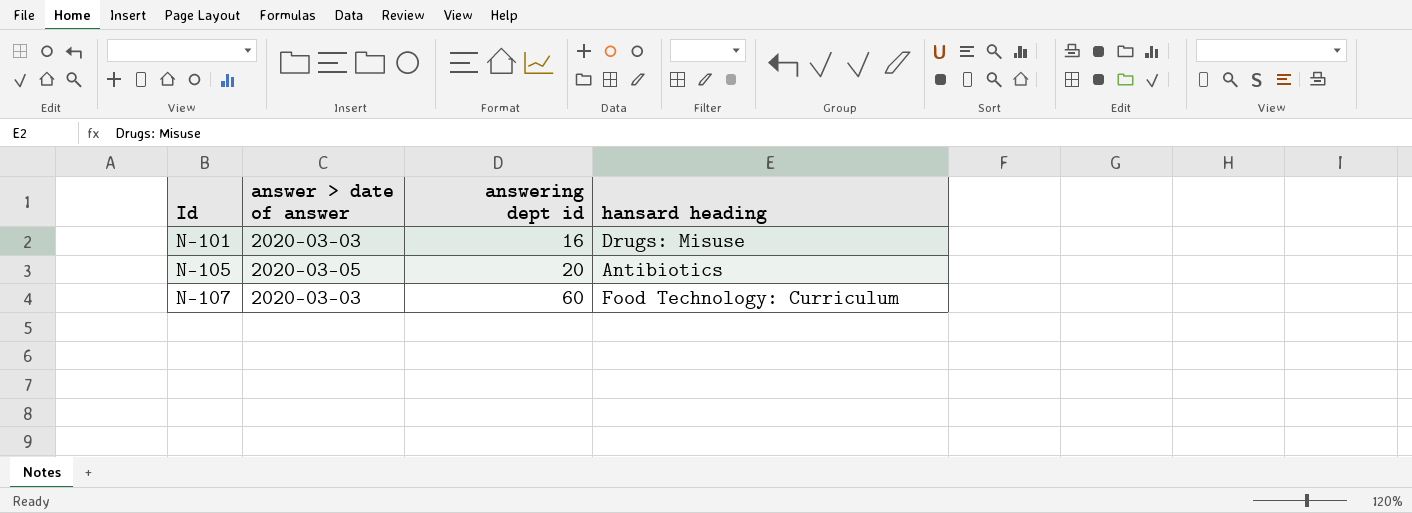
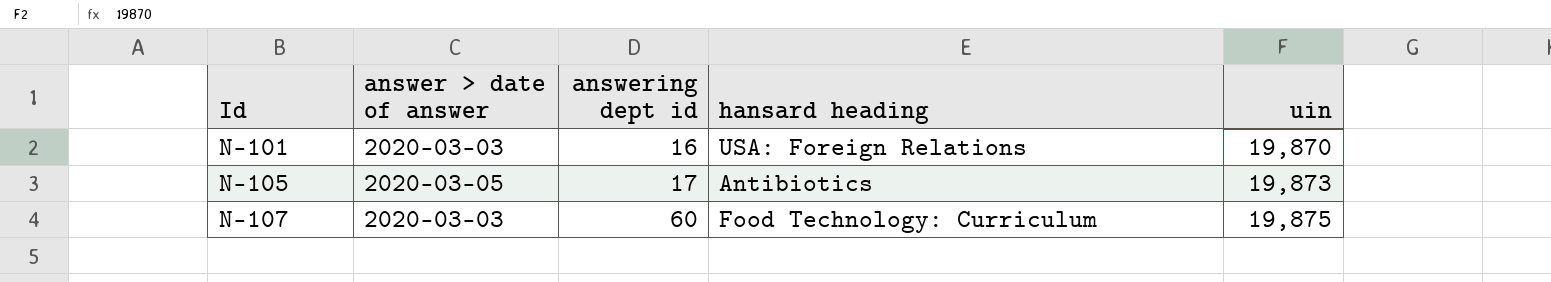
column uin | position: none -> 5
N-101 | hansard heading: Drugs: Misuse -> USA: Foreign Relations
N-105 | answering dept id: 20 -> 17

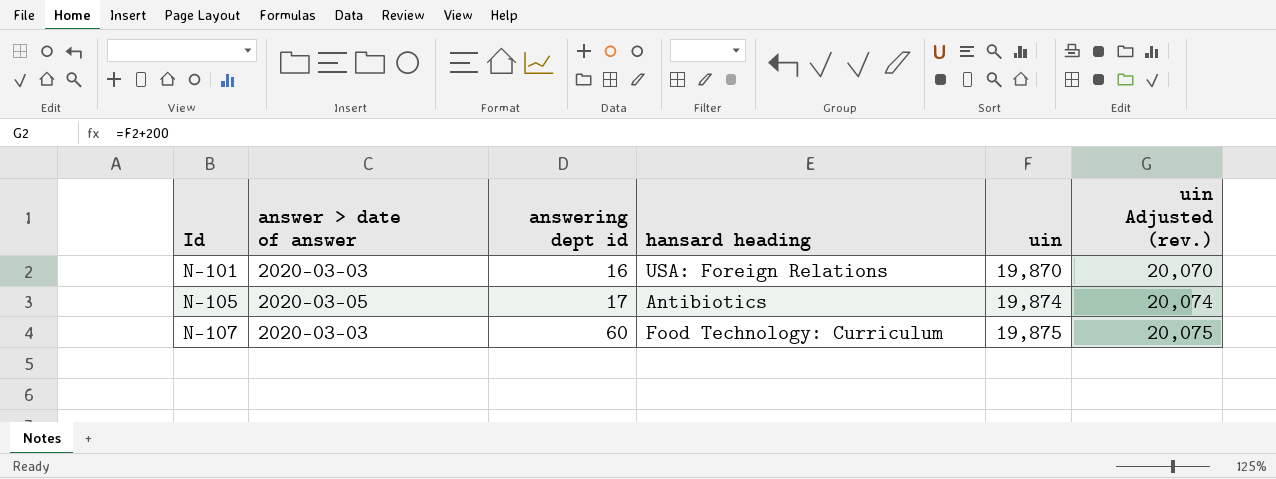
column uin Adjusted (rev.) | formula: none -> [uin] + 200
N-105 | uin: 19,873 -> 19,874

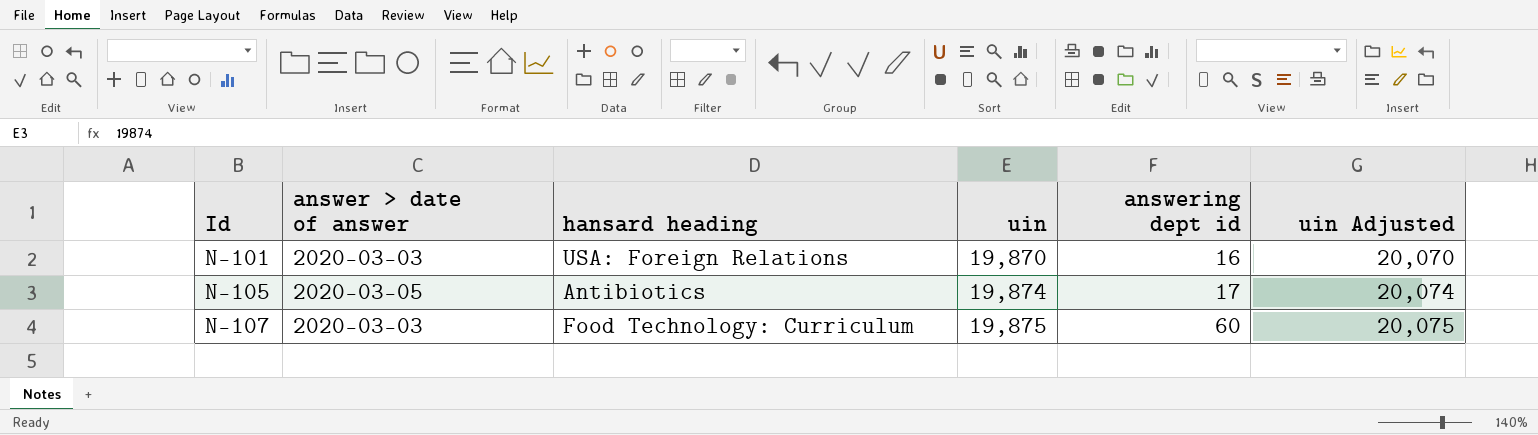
column answering dept id | position: 3 -> 5
column name: uin Adjusted (rev.) -> uin Adjusted

